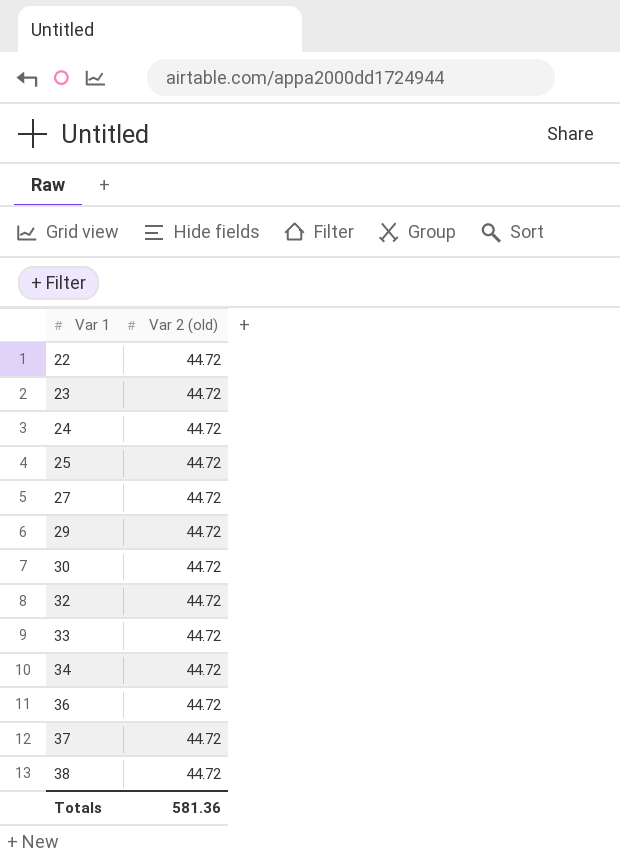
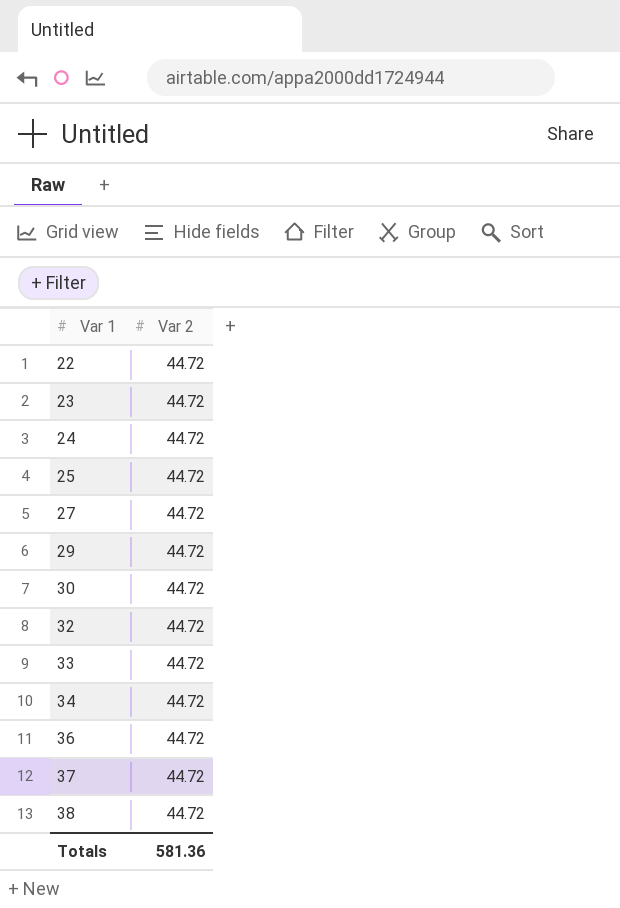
column name: Var 2 (old) -> Var 2

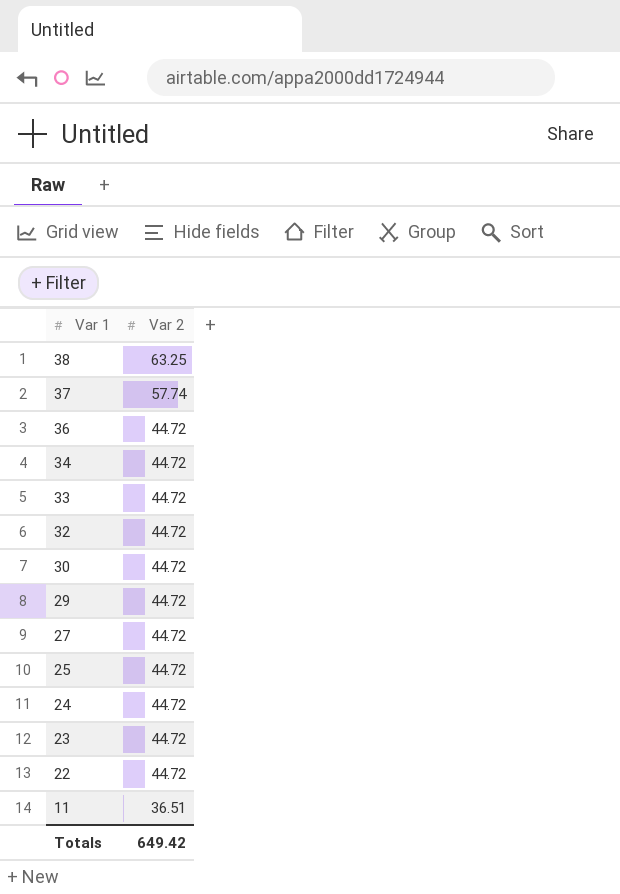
row order: Var 1 ascending -> Var 1 descending
38 | Var 2: 44.72 -> 63.25
37 | Var 2: 44.72 -> 57.74
row 11: none -> 36.51
Totals | Var 2: 581.36 -> 649.42

